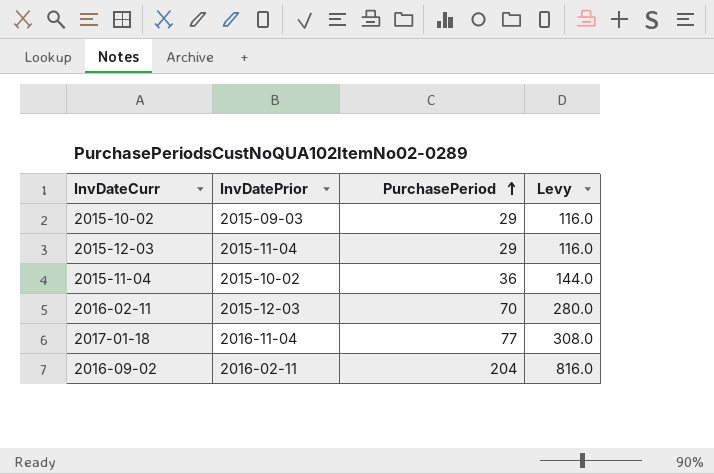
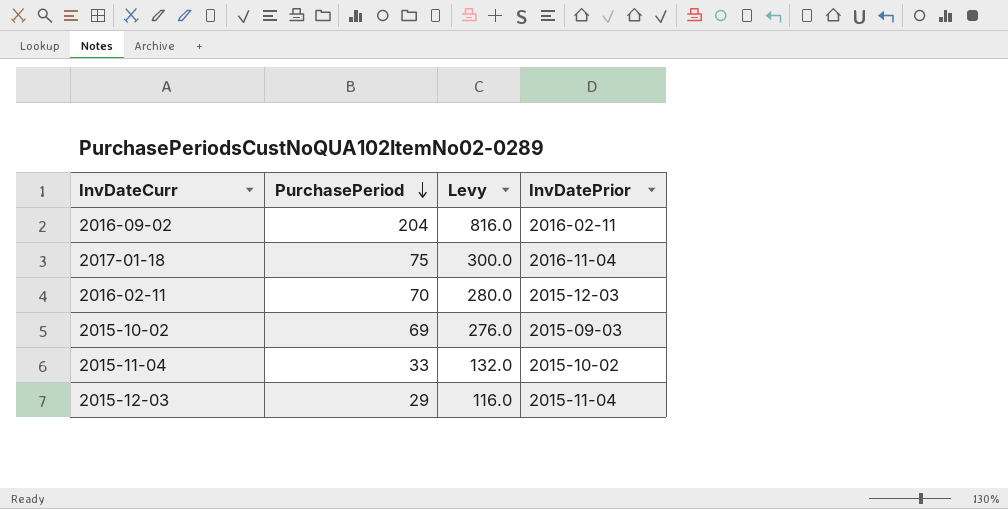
row order: PurchasePeriod ascending -> PurchasePeriod descending
column InvDatePrior | position: 2 -> 4
2017-01-18 | PurchasePeriod: 77 -> 75
2017-01-18 | Levy: 308.0 -> 300.0
2015-10-02 | PurchasePeriod: 29 -> 69
2015-10-02 | Levy: 116.0 -> 276.0
2015-11-04 | PurchasePeriod: 36 -> 33
2015-11-04 | Levy: 144.0 -> 132.0

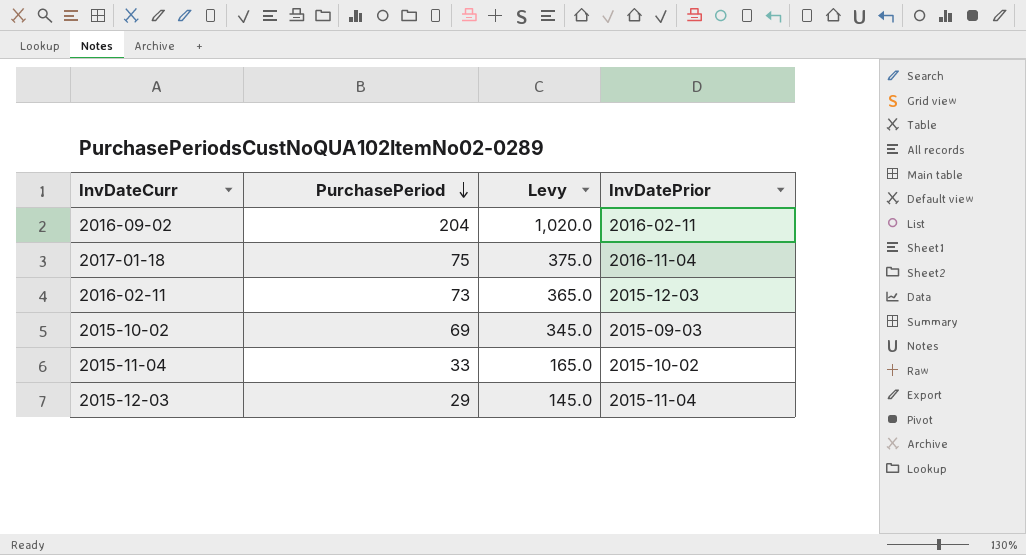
column Levy | formula: [PurchasePeriod] * 4 -> [PurchasePeriod] * 5
2016-02-11 | PurchasePeriod: 70 -> 73

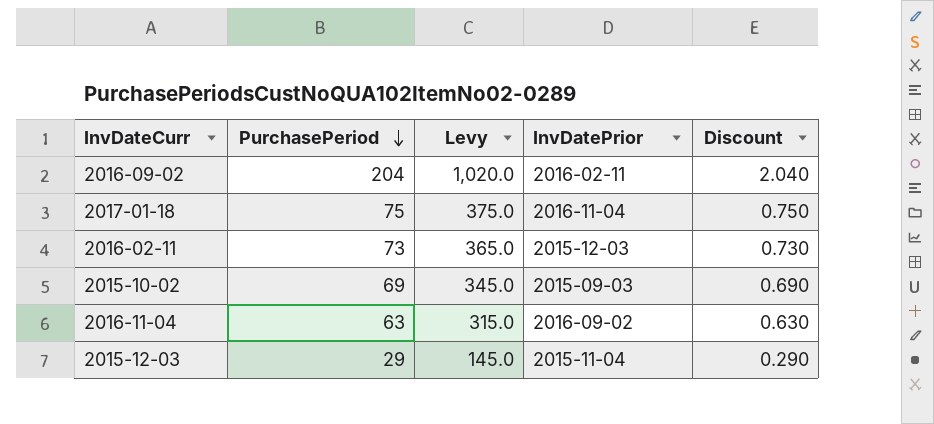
column Discount | formula: none -> [PurchasePeriod] * 0.01
row 2015-11-04: 33 | 165.0 | 2015-10-02 -> none
row 2016-11-04: none -> 63 | 315.0 | 2016-09-02 | 0.630

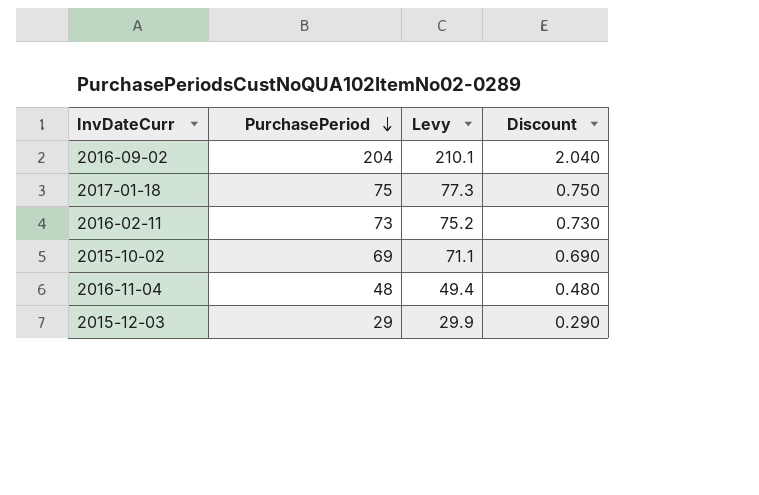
column InvDatePrior | position: 4 -> none
column Levy | formula: [PurchasePeriod] * 5 -> [PurchasePeriod] * 1.03
2016-11-04 | PurchasePeriod: 63 -> 48
2016-11-04 | Discount: 0.630 -> 0.480

